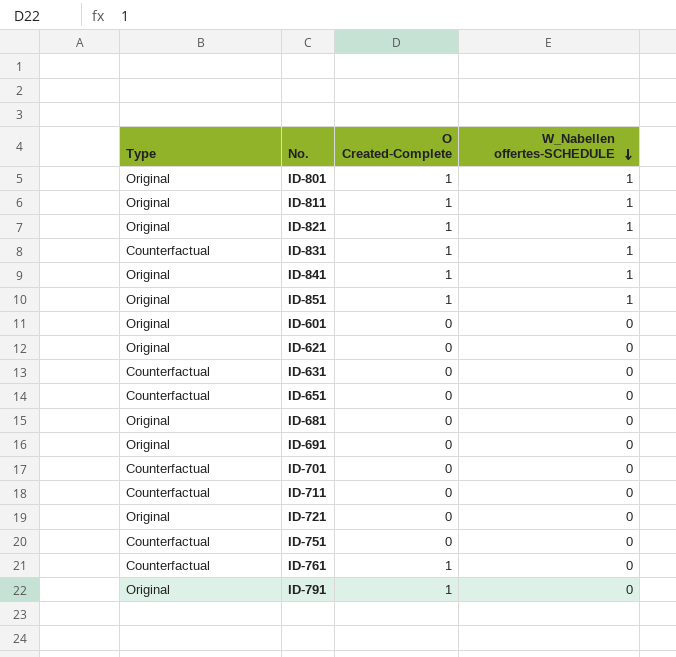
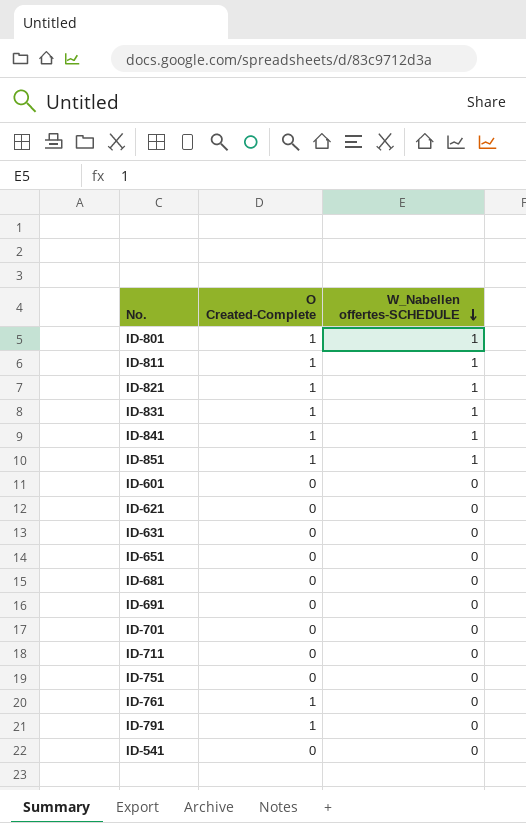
column Type | position: 1 -> none
row ID-721: Original | 0 | 0 -> none
row ID-541: none -> 0 | 0

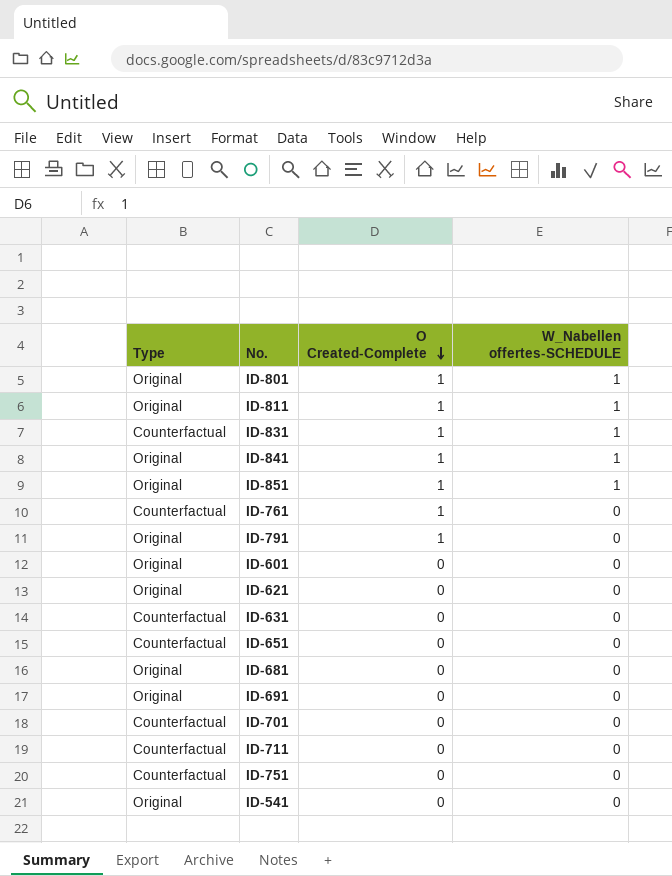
row order: W_Nabellen offertes-SCHEDULE descending -> O Created-Complete descending
column Type | position: none -> 1
row ID-821: 1 | 1 -> none

